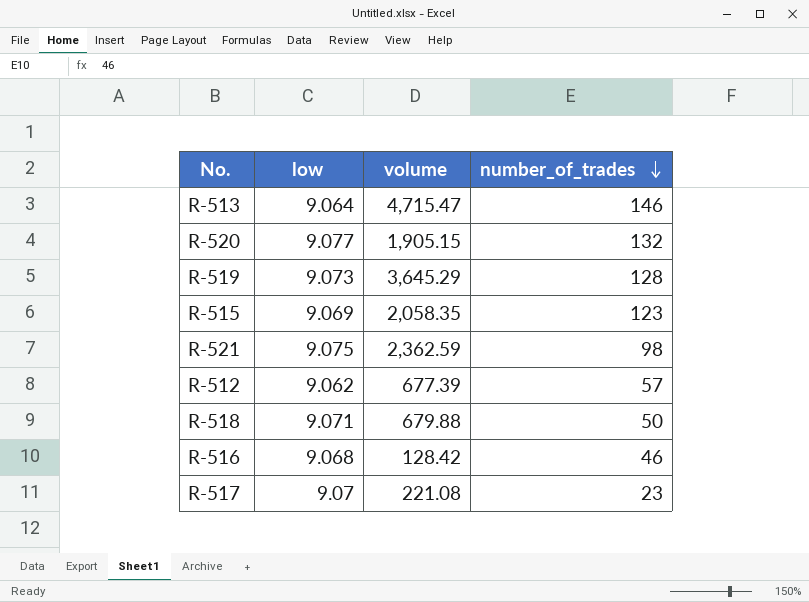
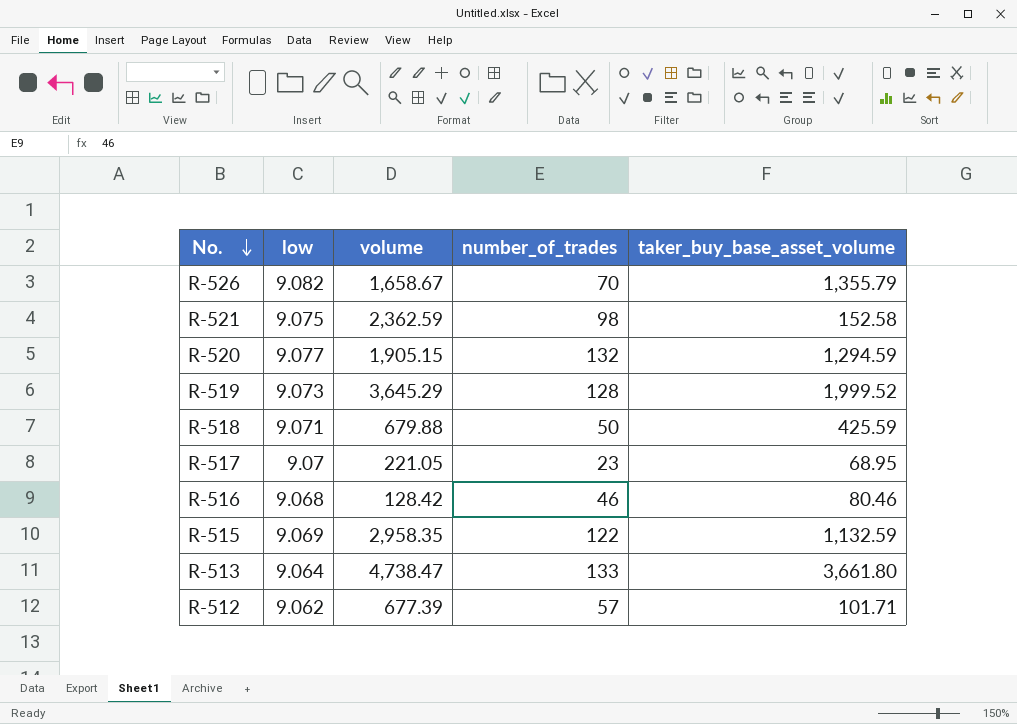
row order: number_of_trades descending -> No. descending
column taker_buy_base_asset_volume | position: none -> 5
row R-526: none -> 9.082 | 1,658.67 | 70 | 1,355.79
R-517 | volume: 221.08 -> 221.05
R-515 | volume: 2,058.35 -> 2,958.35
R-515 | number_of_trades: 123 -> 122
R-513 | volume: 4,715.47 -> 4,738.47
R-513 | number_of_trades: 146 -> 133

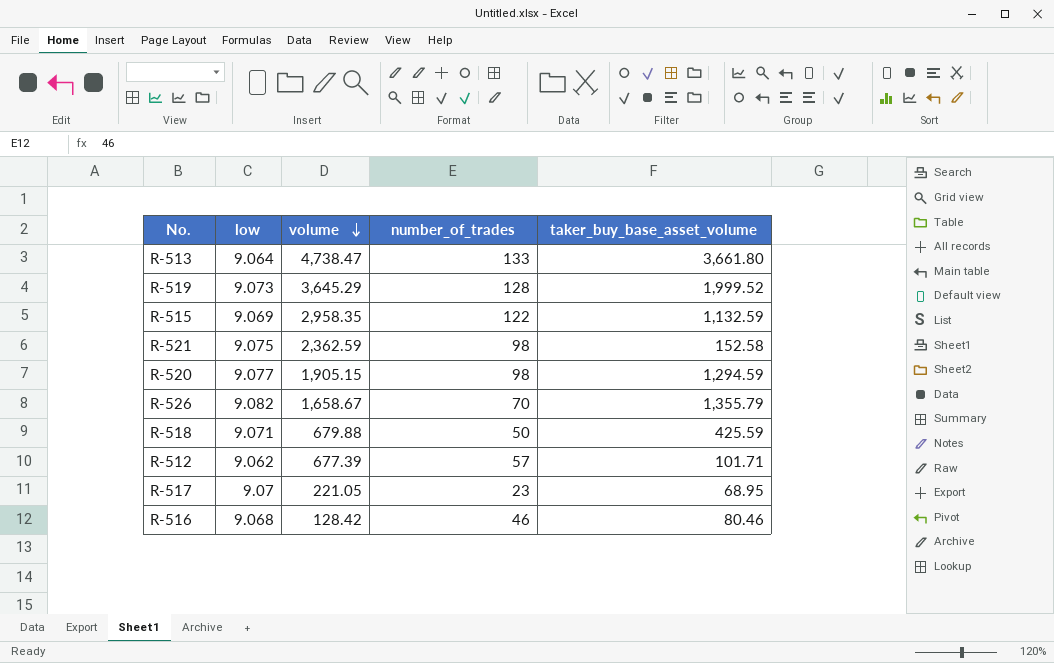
row order: No. descending -> volume descending
R-520 | number_of_trades: 132 -> 98

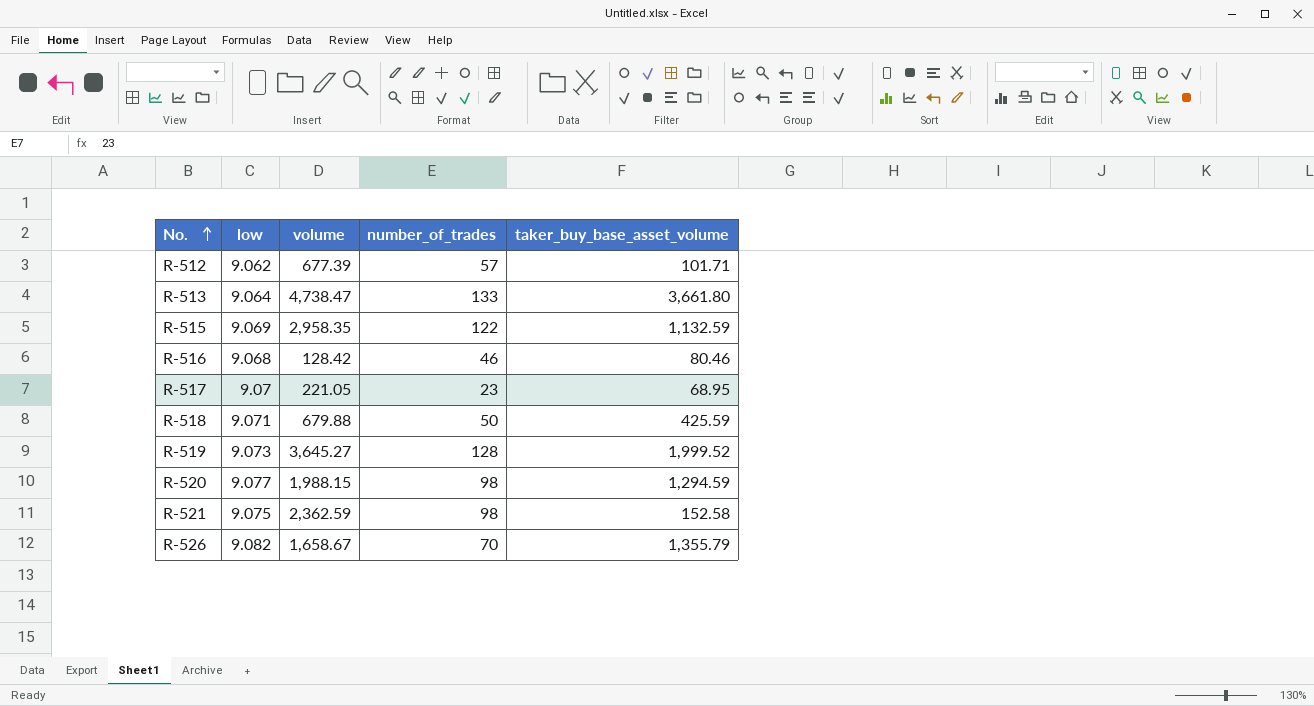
row order: volume descending -> No. ascending
R-519 | volume: 3,645.29 -> 3,645.27
R-520 | volume: 1,905.15 -> 1,988.15

